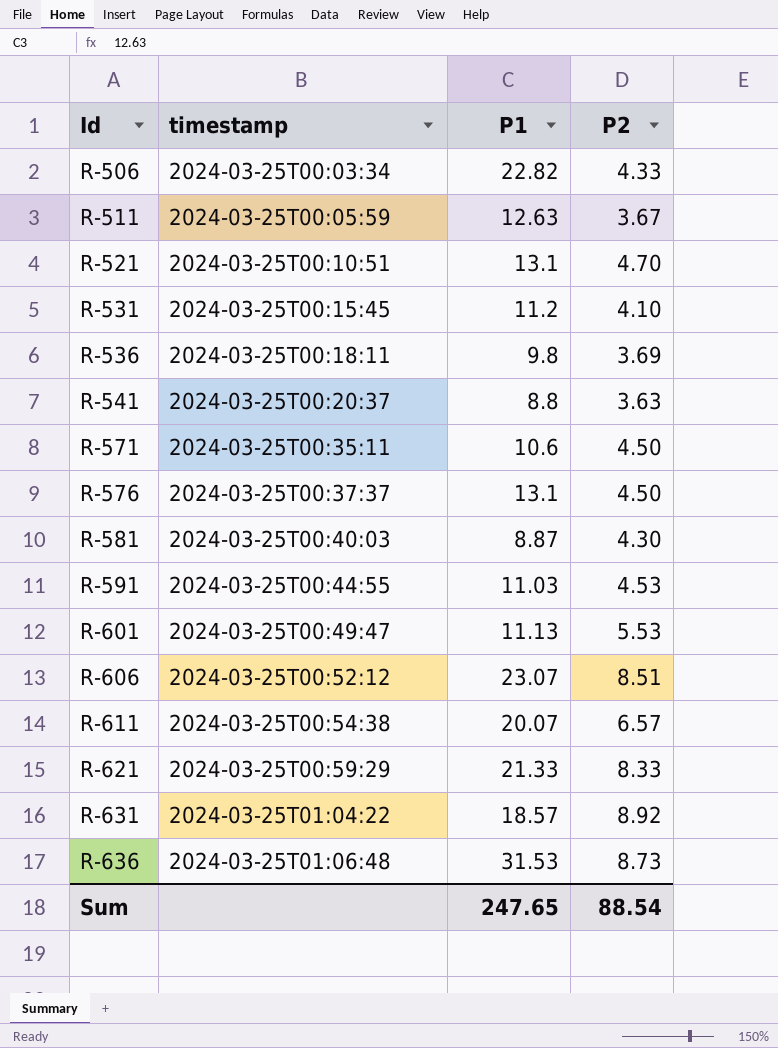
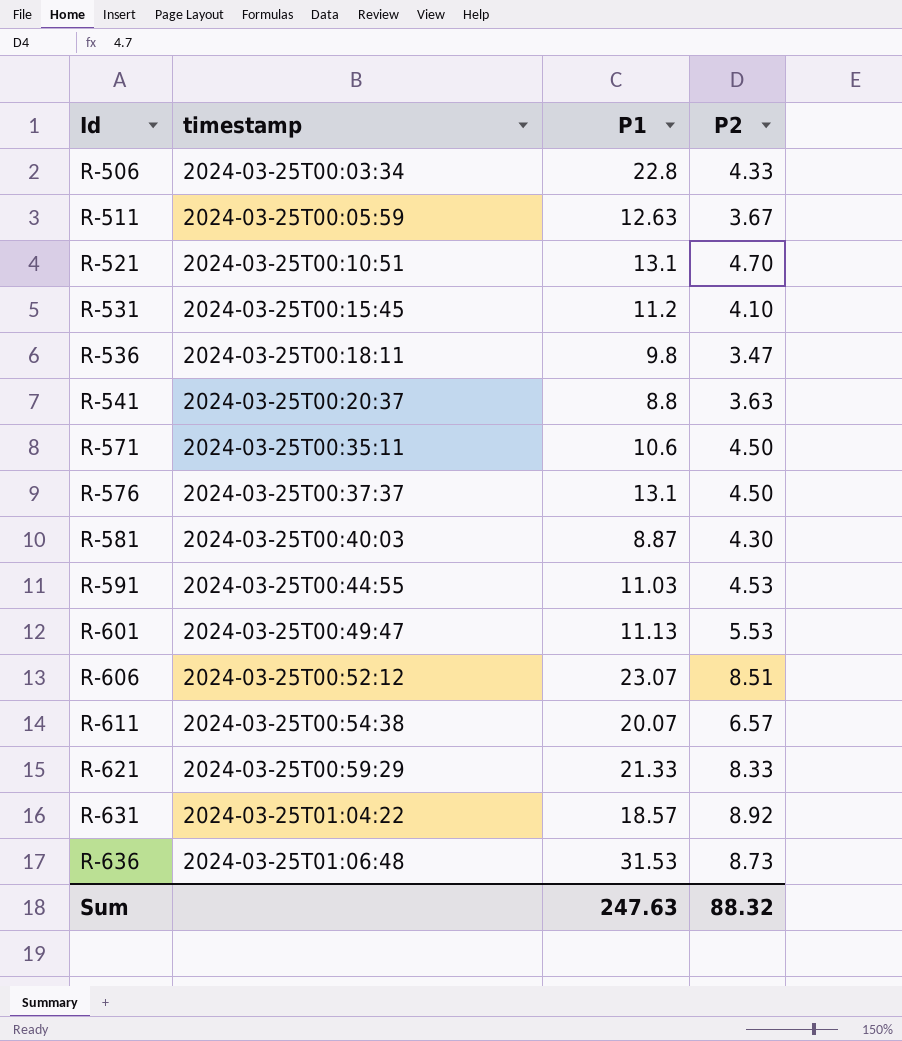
R-506 | P1: 22.82 -> 22.8
R-536 | P2: 3.69 -> 3.47
Sum | P1: 247.65 -> 247.63
Sum | P2: 88.54 -> 88.32

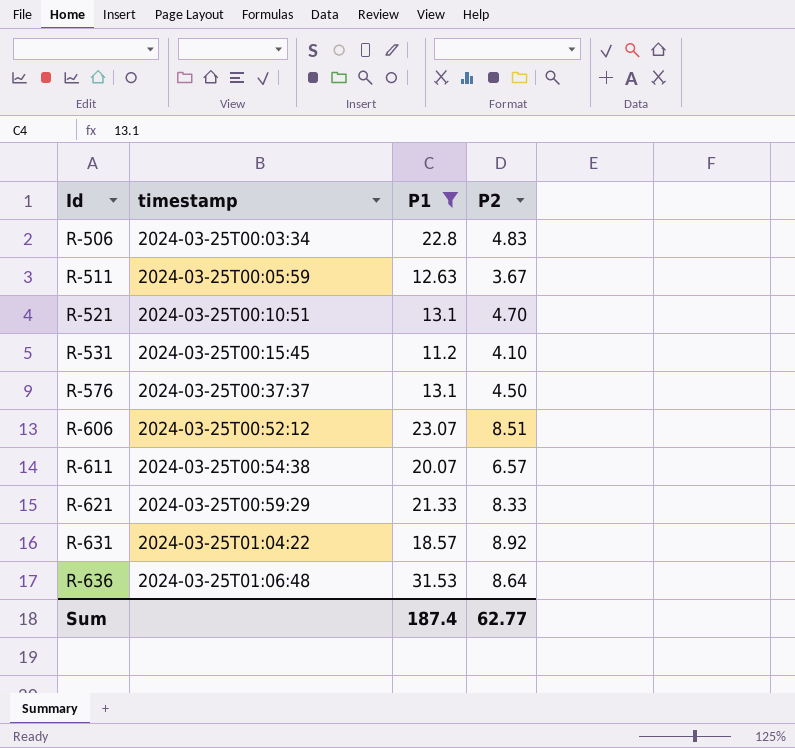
filter: none -> P1 >= 11.2
R-506 | P2: 4.33 -> 4.83
R-636 | P2: 8.73 -> 8.64
Sum | P1: 247.63 -> 187.4
Sum | P2: 88.32 -> 62.77

